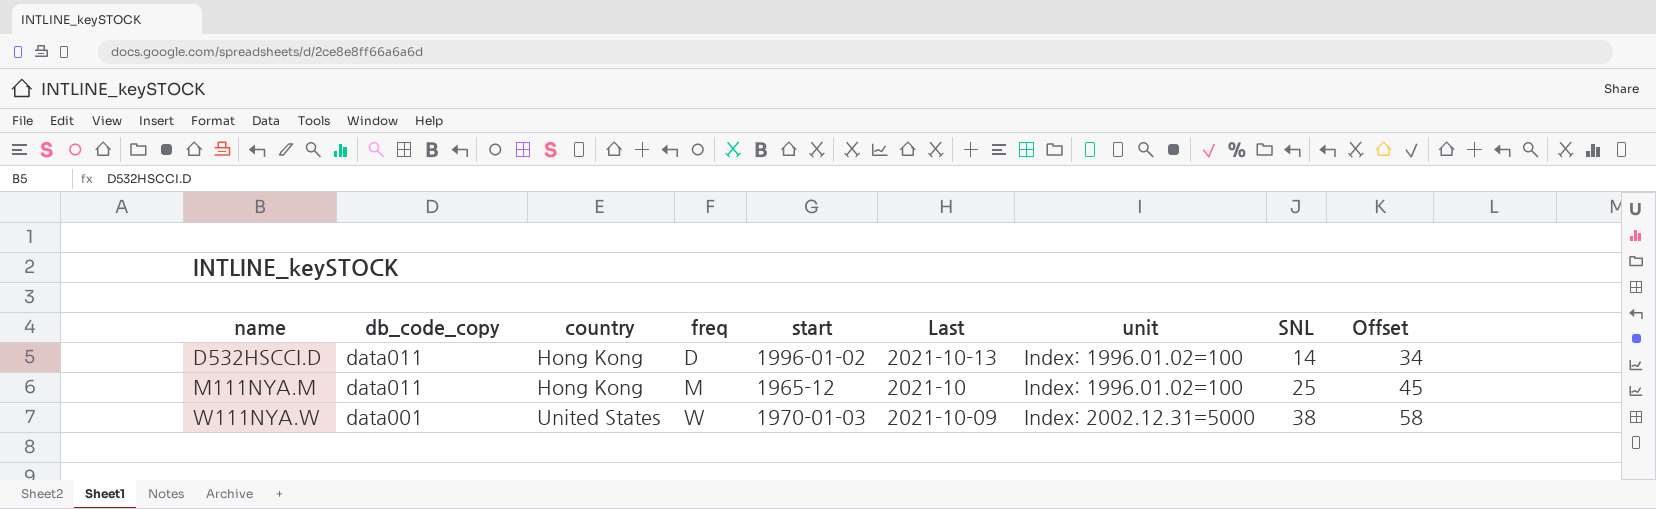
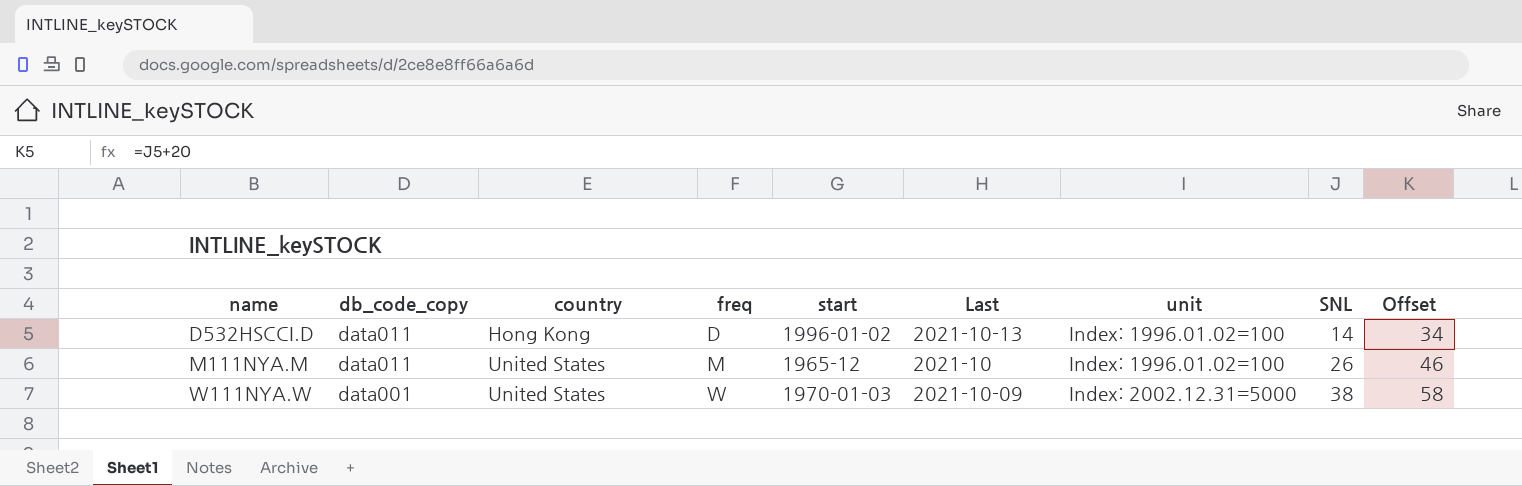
M111NYA.M | country: Hong Kong -> United States
M111NYA.M | SNL: 25 -> 26
M111NYA.M | Offset: 45 -> 46

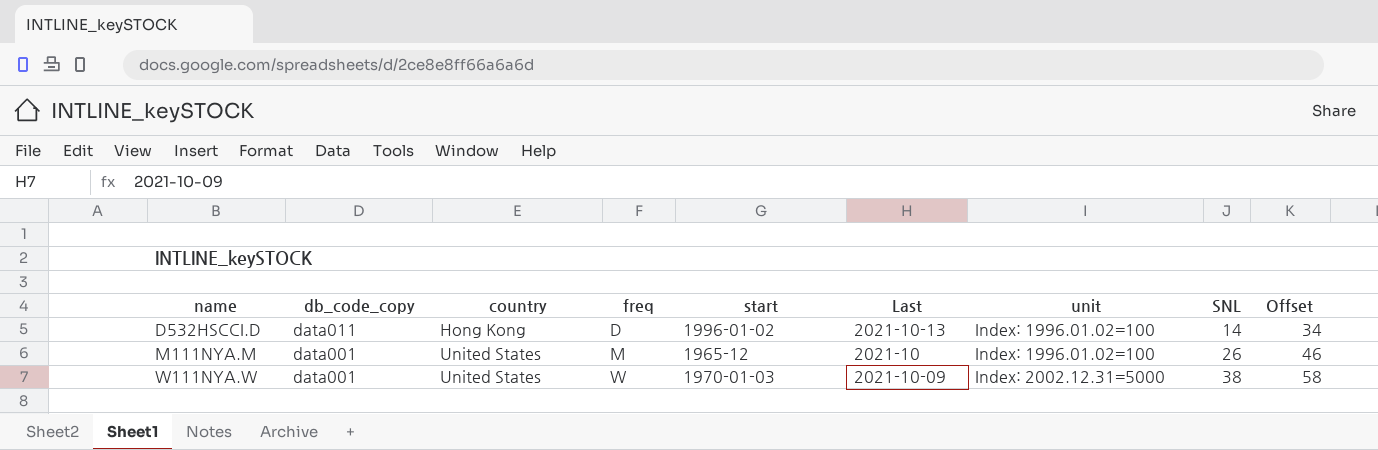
M111NYA.M | db_code_copy: data011 -> data001

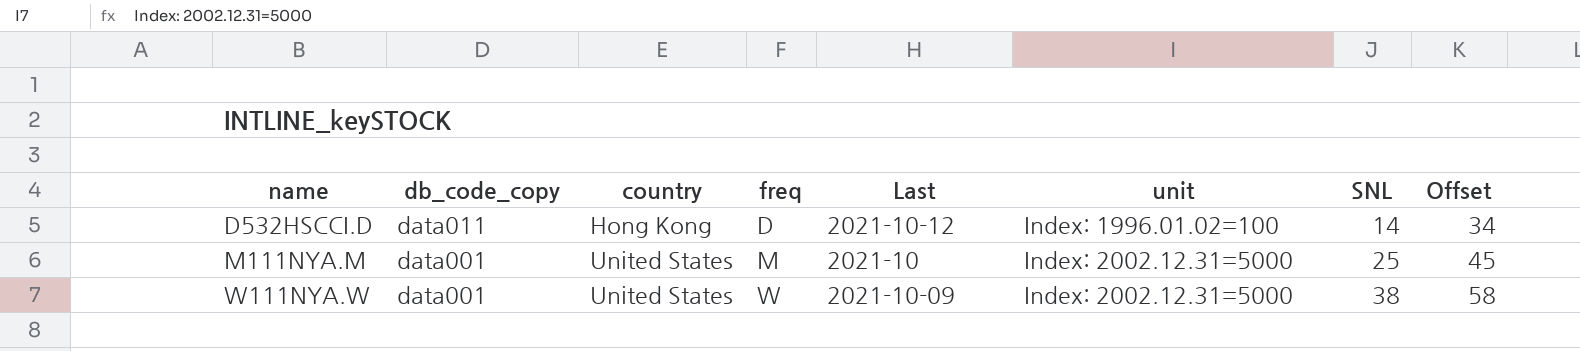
column start | position: 5 -> none
D532HSCCI.D | Last: 2021-10-13 -> 2021-10-12
M111NYA.M | unit: Index: 1996.01.02=100 -> Index: 2002.12.31=5000
M111NYA.M | SNL: 26 -> 25
M111NYA.M | Offset: 46 -> 45

